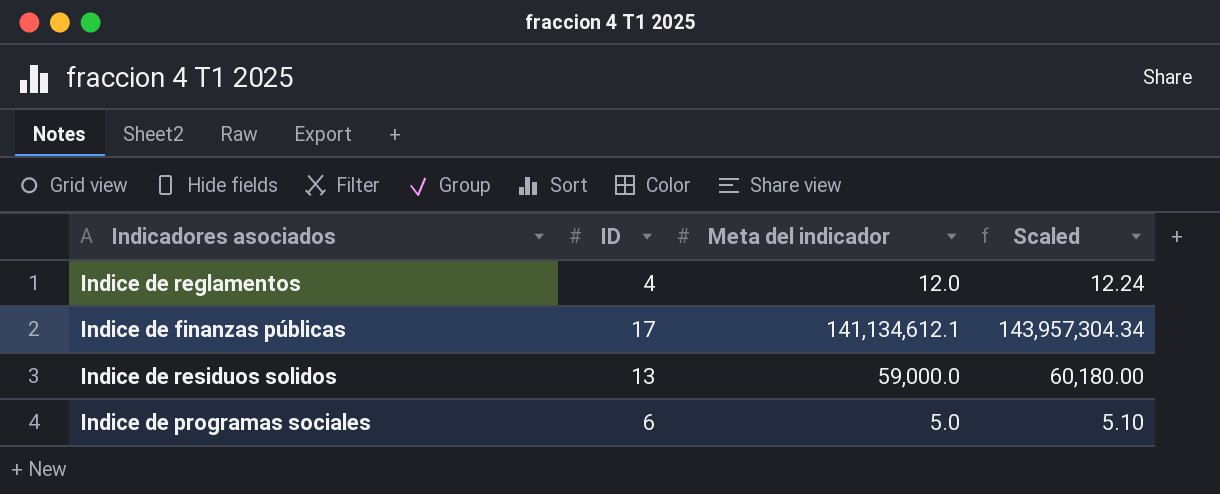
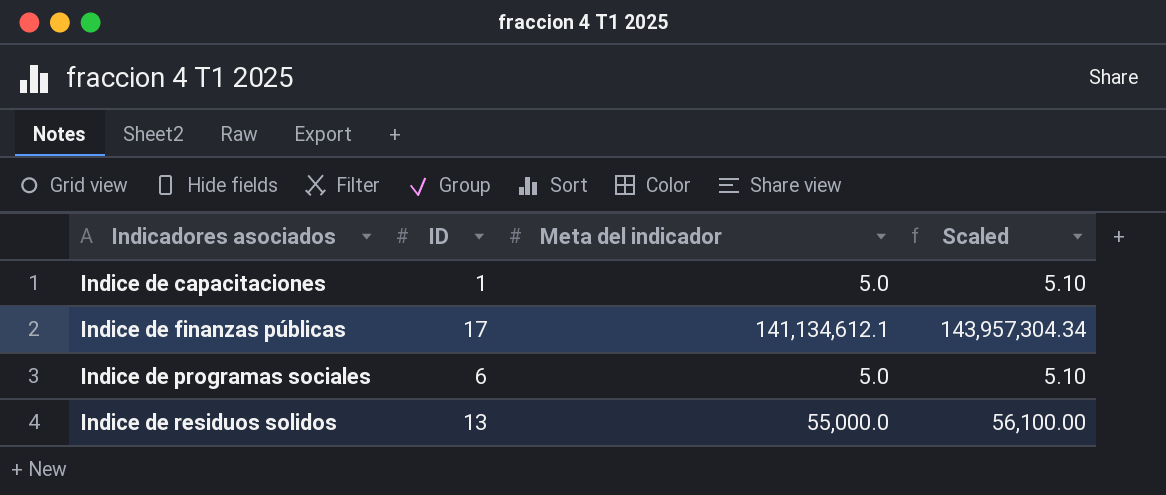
row order: none -> Indicadores asociados ascending
row Indice de reglamentos: 4 | 12.0 | 12.24 -> none
row Indice de capacitaciones: none -> 1 | 5.0 | 5.10
Indice de residuos solidos | Meta del indicador: 59,000.0 -> 55,000.0
Indice de residuos solidos | Scaled: 60,180.00 -> 56,100.00

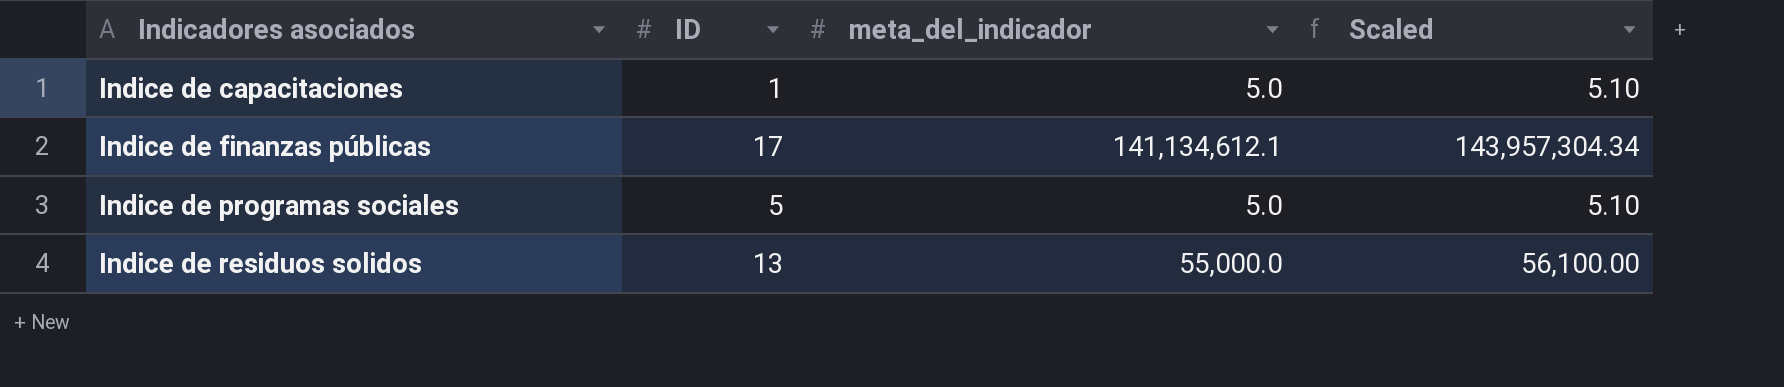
column name: Meta del indicador -> meta_del_indicador
Indice de programas sociales | ID: 6 -> 5

